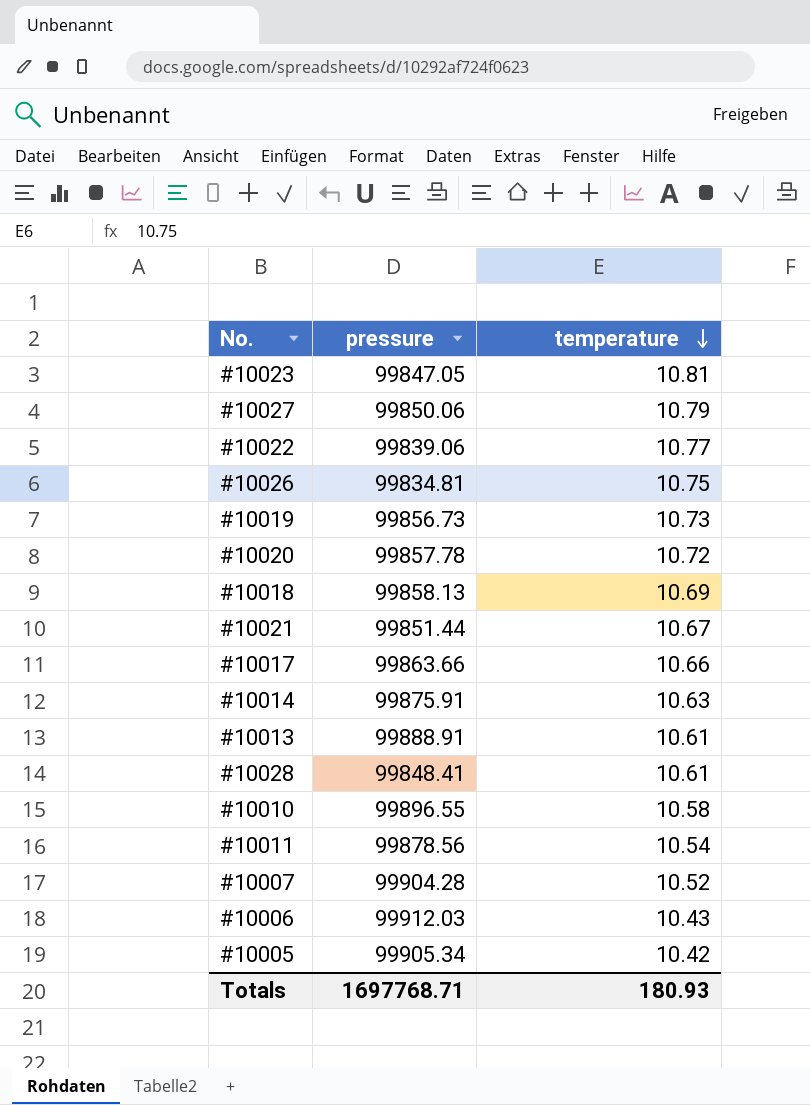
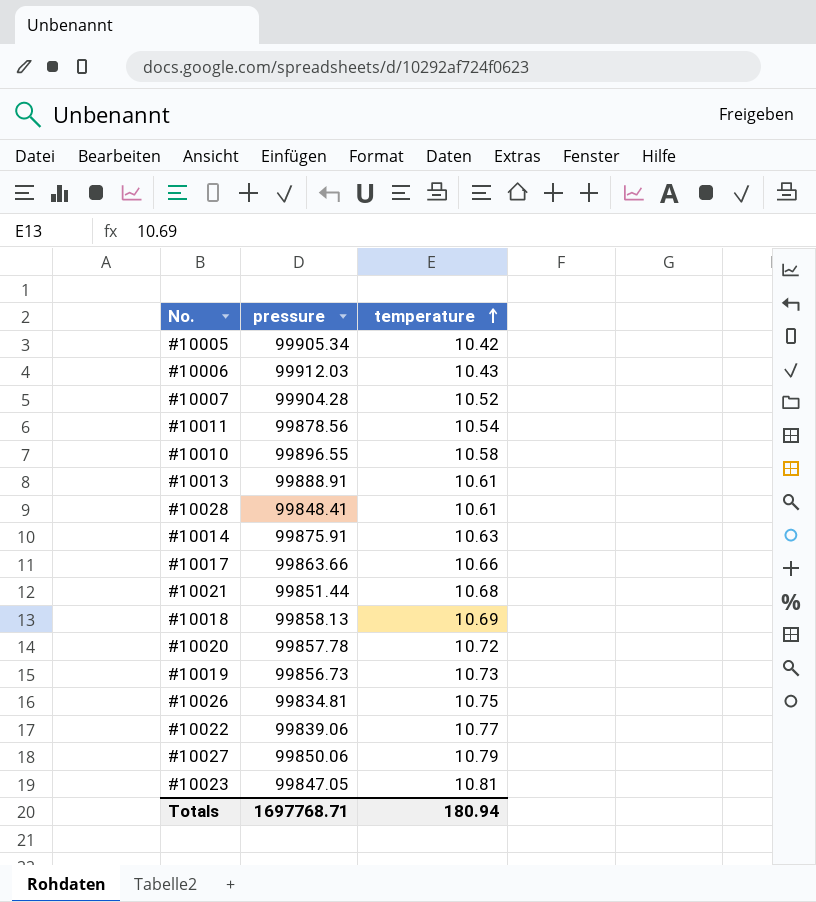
row order: temperature descending -> temperature ascending
#10021 | temperature: 10.67 -> 10.68
Totals | temperature: 180.93 -> 180.94

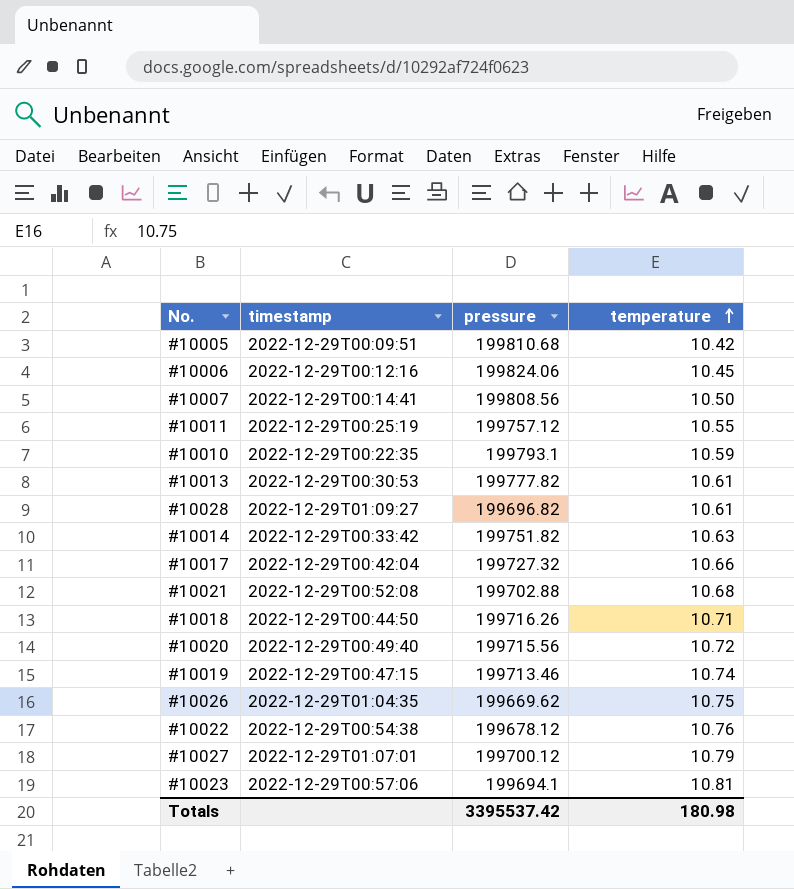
column timestamp | position: none -> 2
#10005 | pressure: 99905.34 -> 199810.68
#10006 | pressure: 99912.03 -> 199824.06
#10006 | temperature: 10.43 -> 10.45
#10007 | pressure: 99904.28 -> 199808.56
#10007 | temperature: 10.52 -> 10.50
#10011 | pressure: 99878.56 -> 199757.12
#10011 | temperature: 10.54 -> 10.55
#10010 | pressure: 99896.55 -> 199793.1
#10010 | temperature: 10.58 -> 10.59
#10013 | pressure: 99888.91 -> 199777.82
#10028 | pressure: 99848.41 -> 199696.82
#10014 | pressure: 99875.91 -> 199751.82
#10017 | pressure: 99863.66 -> 199727.32
#10021 | pressure: 99851.44 -> 199702.88
#10018 | pressure: 99858.13 -> 199716.26
#10018 | temperature: 10.69 -> 10.71
#10020 | pressure: 99857.78 -> 199715.56
#10019 | pressure: 99856.73 -> 199713.46
#10019 | temperature: 10.73 -> 10.74
#10026 | pressure: 99834.81 -> 199669.62
#10022 | pressure: 99839.06 -> 199678.12
#10022 | temperature: 10.77 -> 10.76
#10027 | pressure: 99850.06 -> 199700.12
#10023 | pressure: 99847.05 -> 199694.1
Totals | pressure: 1697768.71 -> 3395537.42
Totals | temperature: 180.94 -> 180.98

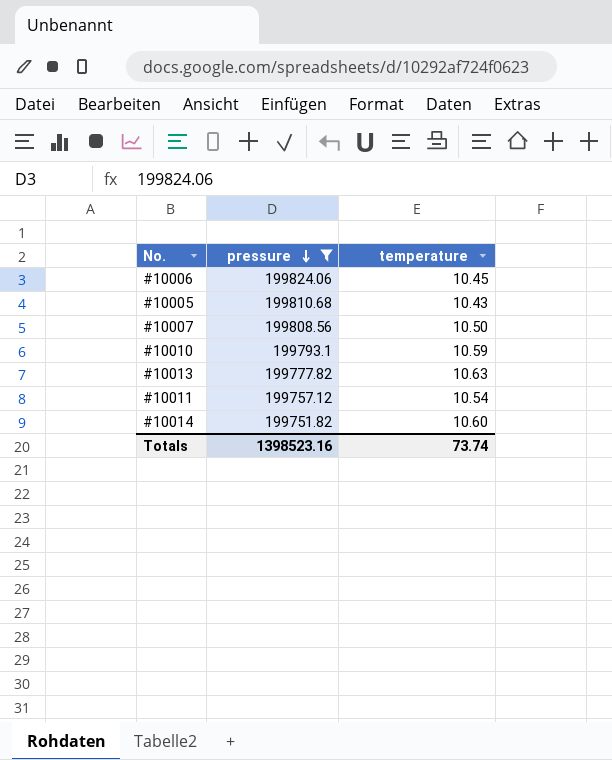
filter: none -> pressure >= 199751.82
row order: temperature ascending -> pressure descending
column timestamp | position: 2 -> none
#10005 | temperature: 10.42 -> 10.43
#10013 | temperature: 10.61 -> 10.63
#10011 | temperature: 10.55 -> 10.54
#10014 | temperature: 10.63 -> 10.60
Totals | pressure: 3395537.42 -> 1398523.16
Totals | temperature: 180.98 -> 73.74

